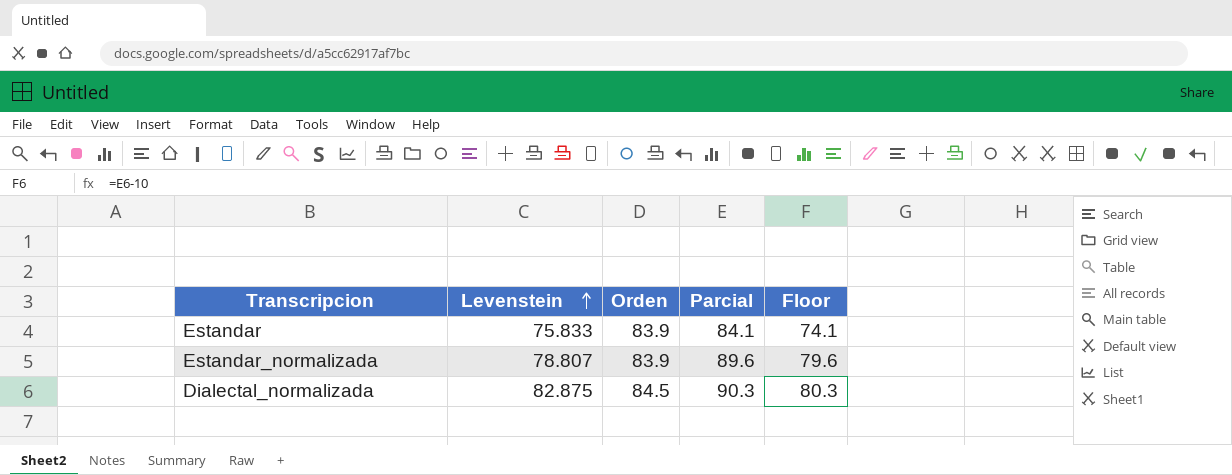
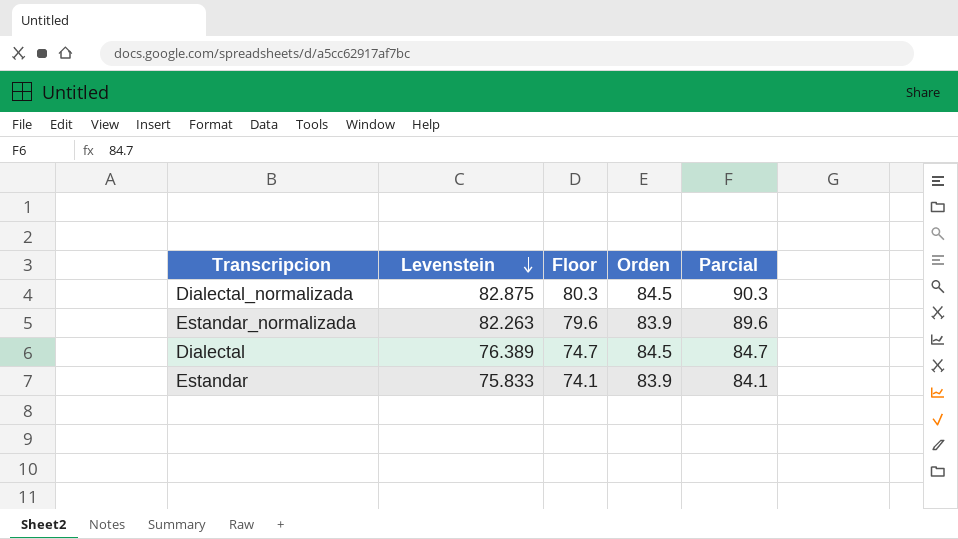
row order: Levenstein ascending -> Levenstein descending
column Floor | position: 5 -> 3
Estandar_normalizada | Levenstein: 78.807 -> 82.263
row Dialectal: none -> 76.389 | 74.7 | 84.5 | 84.7

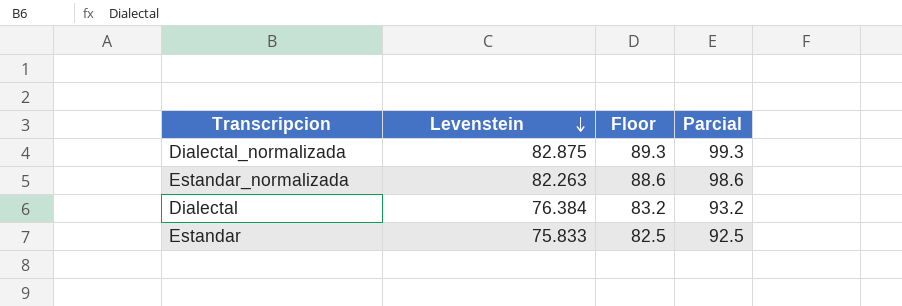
column Orden | position: 4 -> none
Dialectal_normalizada | Floor: 80.3 -> 89.3
Dialectal_normalizada | Parcial: 90.3 -> 99.3
Estandar_normalizada | Floor: 79.6 -> 88.6
Estandar_normalizada | Parcial: 89.6 -> 98.6
Dialectal | Levenstein: 76.389 -> 76.384
Dialectal | Floor: 74.7 -> 83.2
Dialectal | Parcial: 84.7 -> 93.2
Estandar | Floor: 74.1 -> 82.5
Estandar | Parcial: 84.1 -> 92.5

